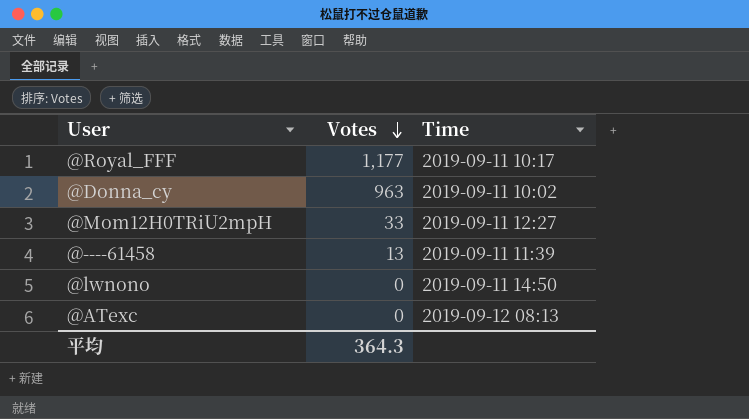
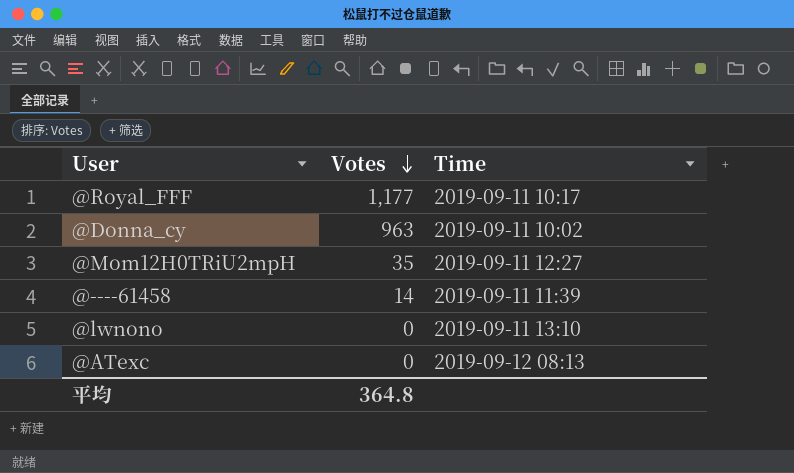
@Mom12H0TRiU2mpH | Votes: 33 -> 35
@----61458 | Votes: 13 -> 14
@lwnono | Time: 2019-09-11 14:50 -> 2019-09-11 13:10
平均 | Votes: 364.3 -> 364.8

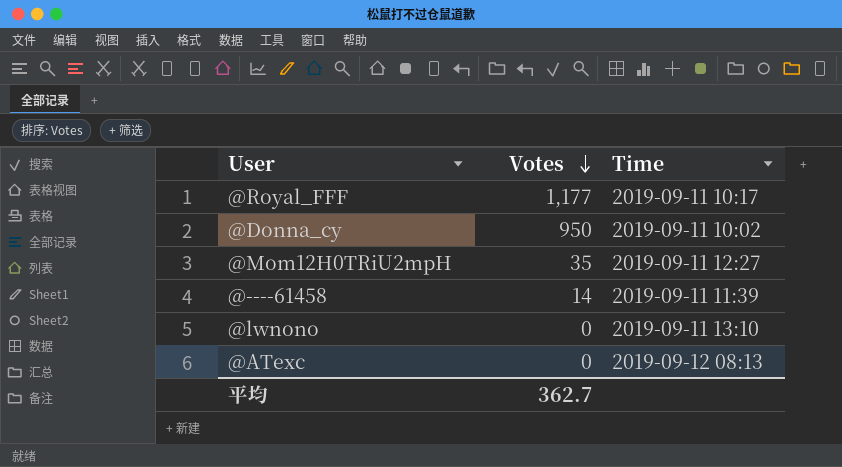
@Donna_cy | Votes: 963 -> 950
平均 | Votes: 364.8 -> 362.7

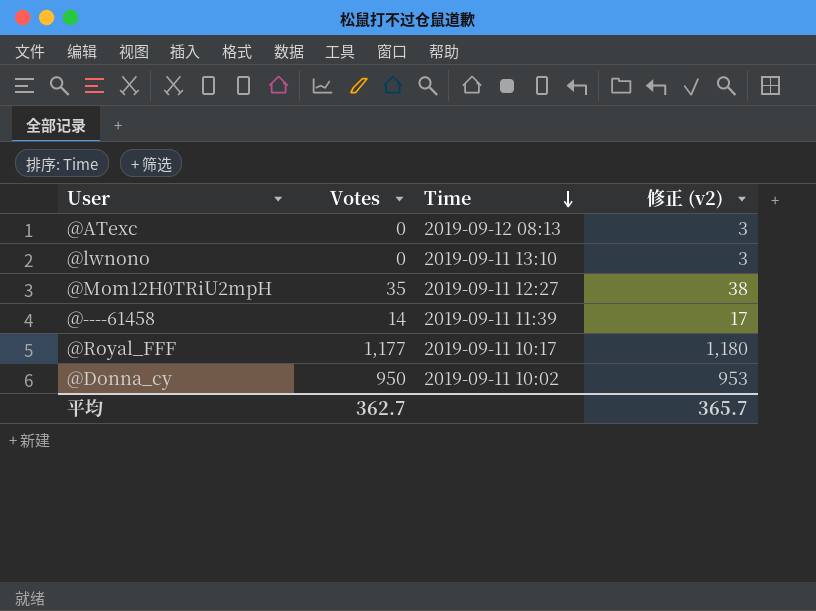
row order: Votes descending -> Time descending
column 修正 (v2) | formula: none -> [Votes] + 3

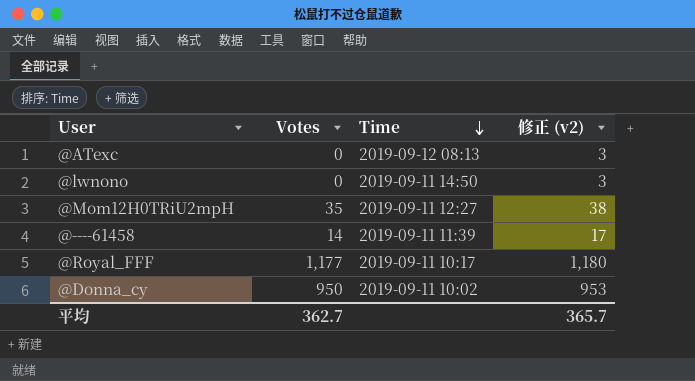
@lwnono | Time: 2019-09-11 13:10 -> 2019-09-11 14:50

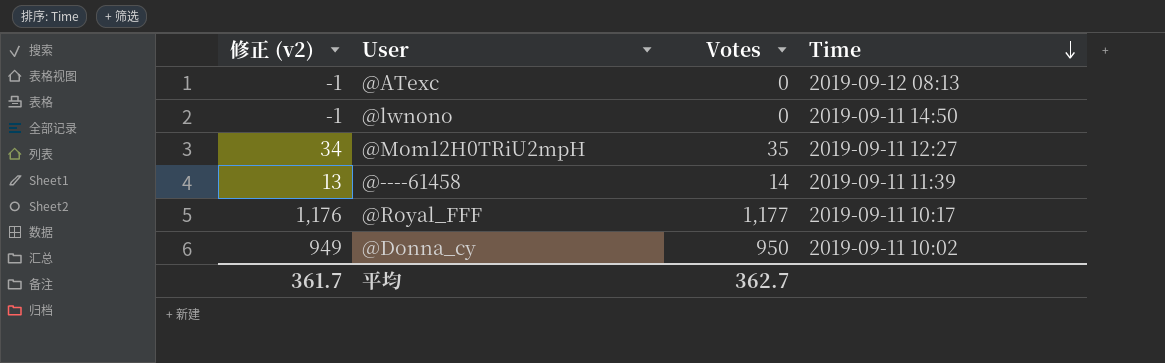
column 修正 (v2) | formula: [Votes] + 3 -> [Votes] - 1
column 修正 (v2) | position: 4 -> 1
平均 | 修正 (v2): 365.7 -> 361.7

